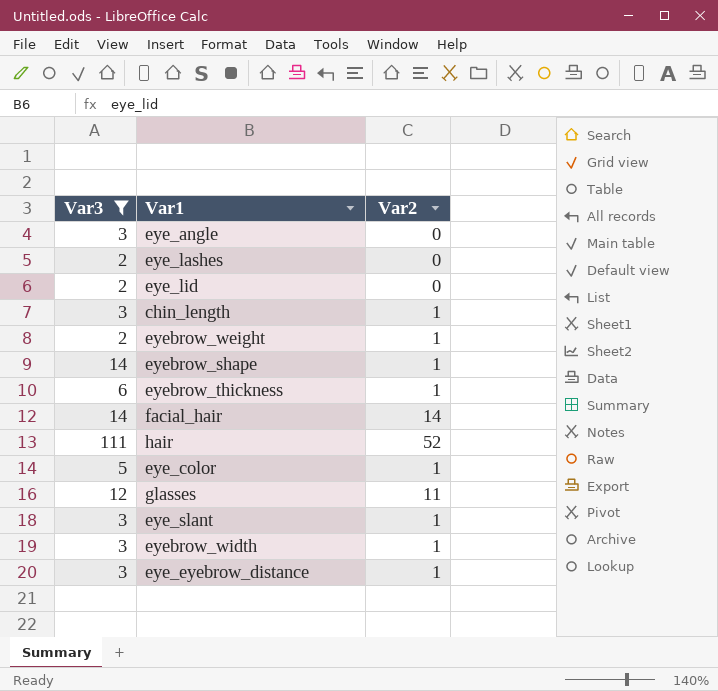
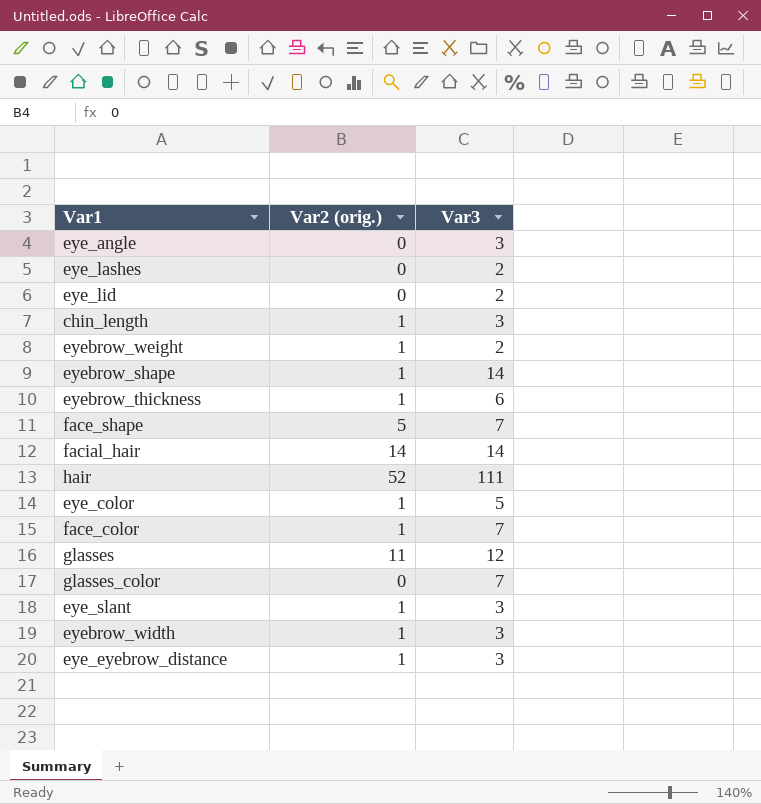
filter: Var3 != 7 -> none
column name: Var2 -> Var2 (orig.)
column Var3 | position: 1 -> 3

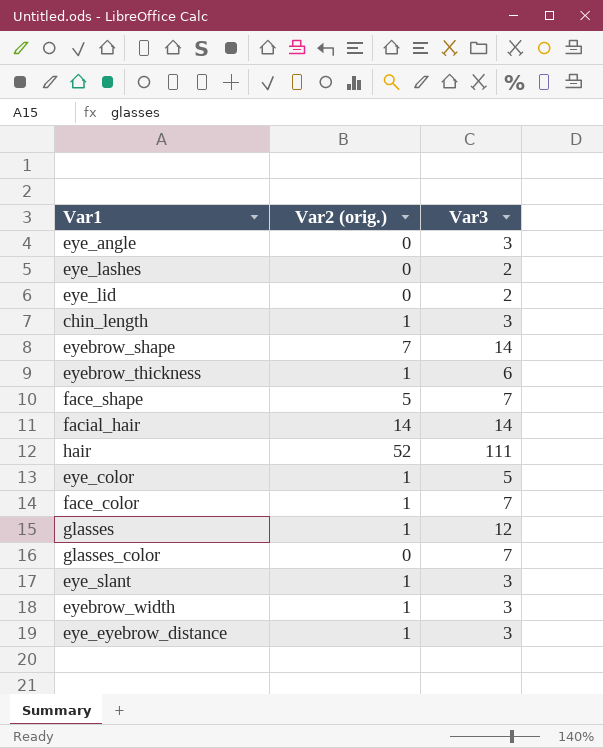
row eyebrow_weight: 1 | 2 -> none
eyebrow_shape | Var2 (orig.): 1 -> 7
glasses | Var2 (orig.): 11 -> 1

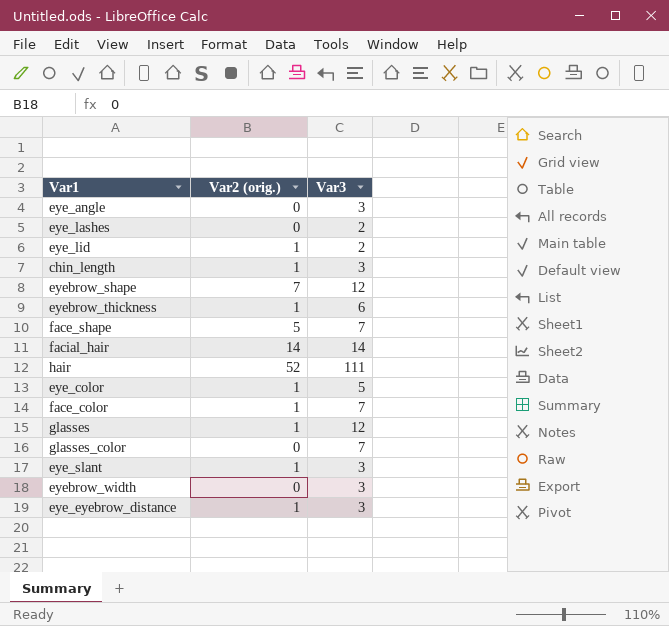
eye_lid | Var2 (orig.): 0 -> 1
eyebrow_shape | Var3: 14 -> 12
eyebrow_width | Var2 (orig.): 1 -> 0

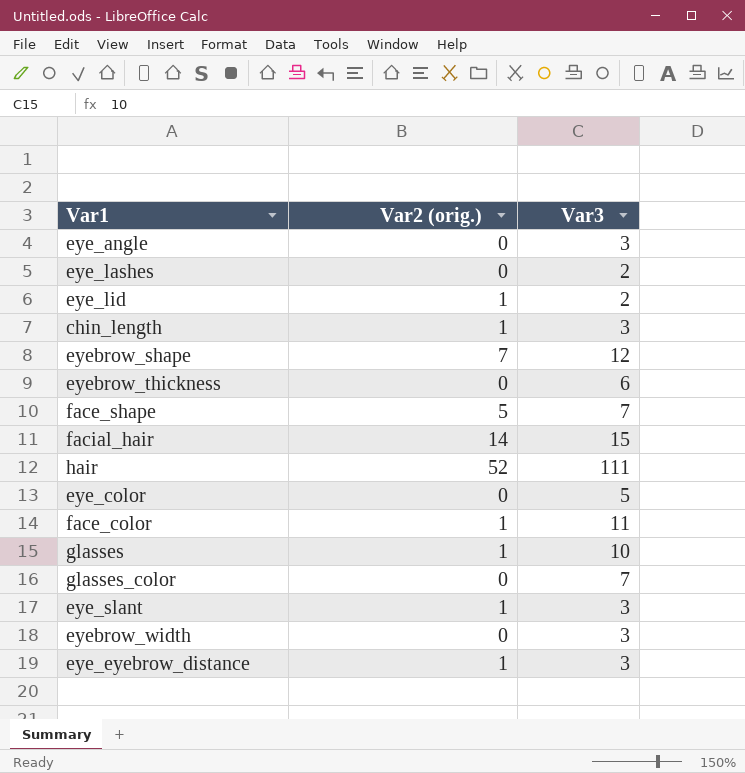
eyebrow_thickness | Var2 (orig.): 1 -> 0
facial_hair | Var3: 14 -> 15
eye_color | Var2 (orig.): 1 -> 0
face_color | Var3: 7 -> 11
glasses | Var3: 12 -> 10

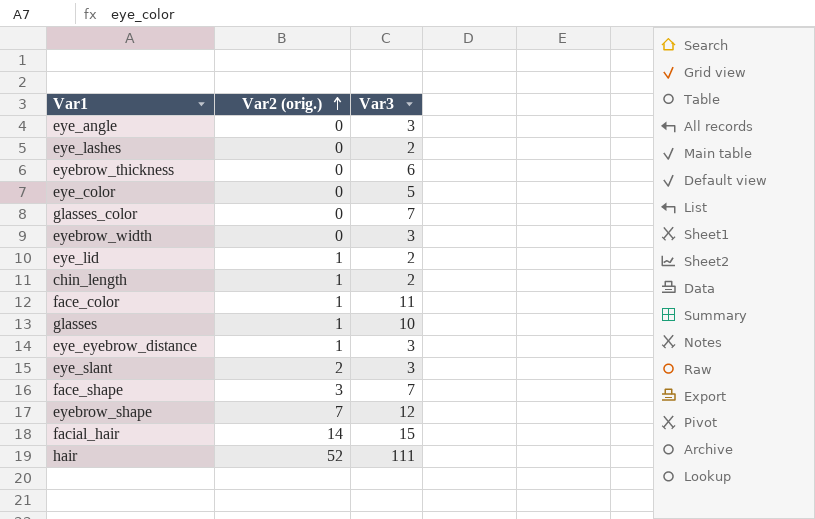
row order: none -> Var2 (orig.) ascending
chin_length | Var3: 3 -> 2
eye_slant | Var2 (orig.): 1 -> 2
face_shape | Var2 (orig.): 5 -> 3

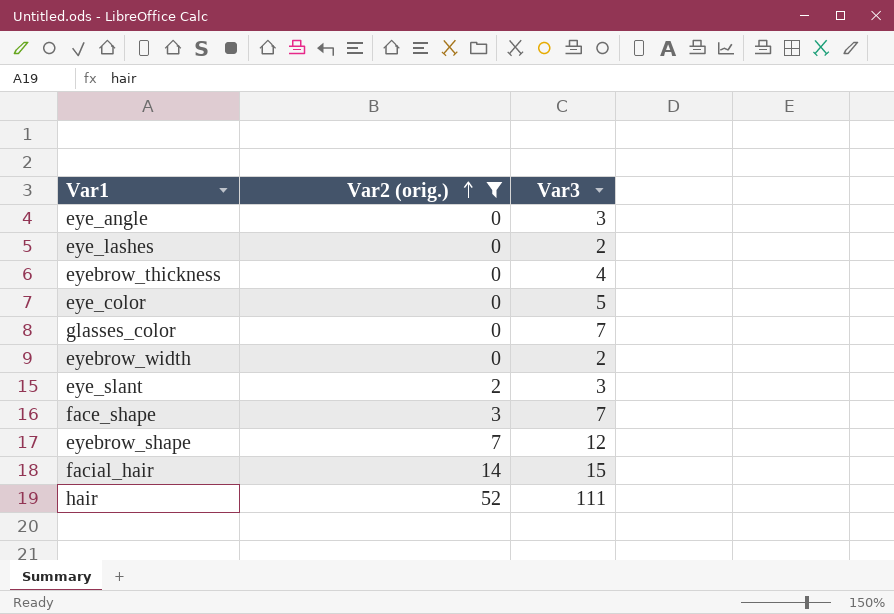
filter: none -> Var2 (orig.) != 1
eyebrow_thickness | Var3: 6 -> 4
eyebrow_width | Var3: 3 -> 2

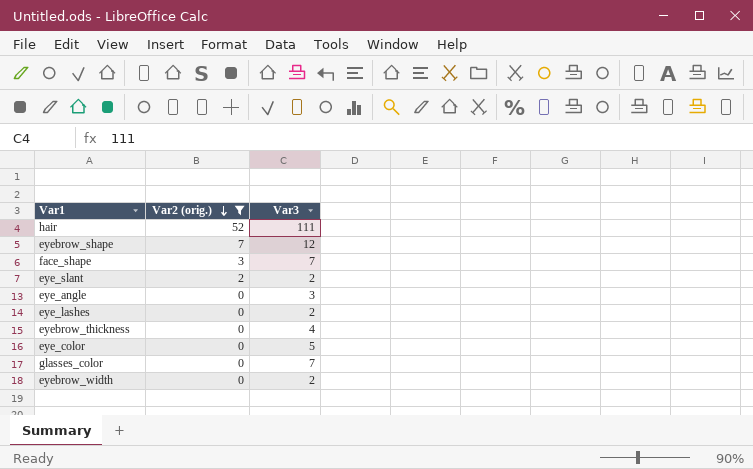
row order: Var2 (orig.) ascending -> Var2 (orig.) descending
row facial_hair: 14 | 15 -> none
eye_slant | Var3: 3 -> 2

